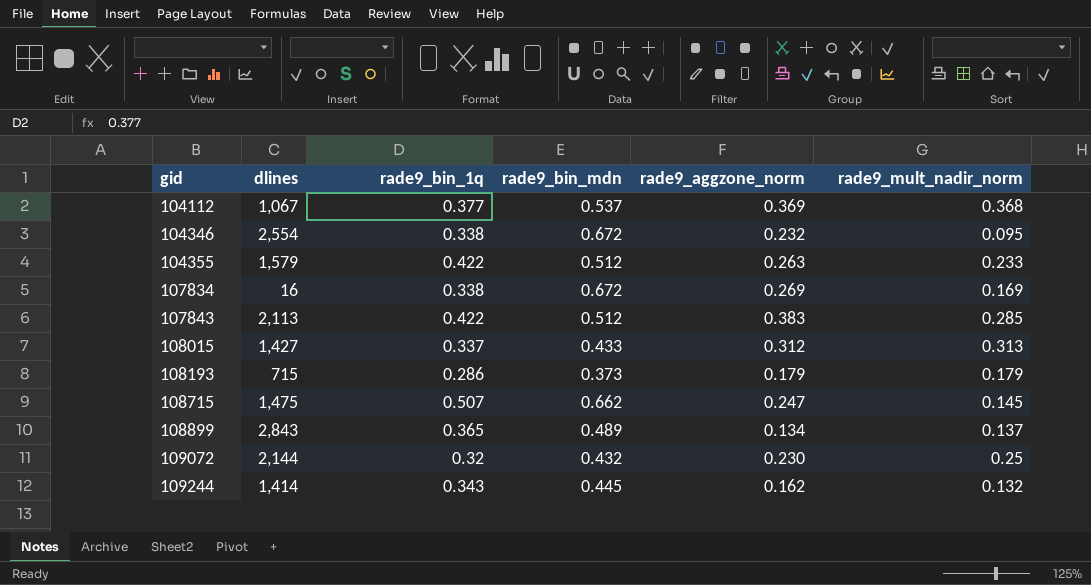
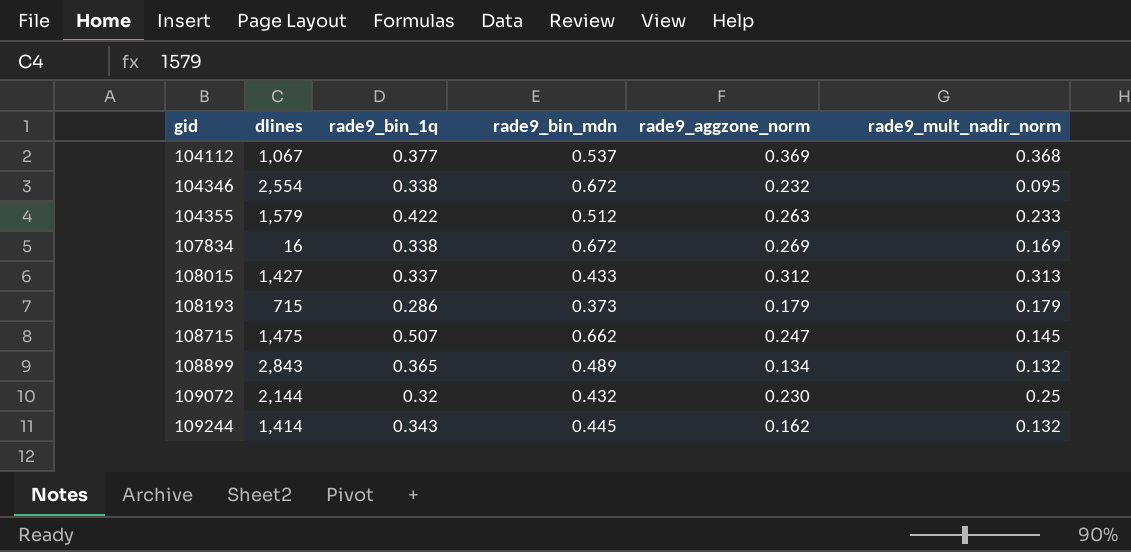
row 107843: 2,113 | 0.422 | 0.512 | 0.383 | 0.285 -> none
108899 | rade9_mult_nadir_norm: 0.137 -> 0.132

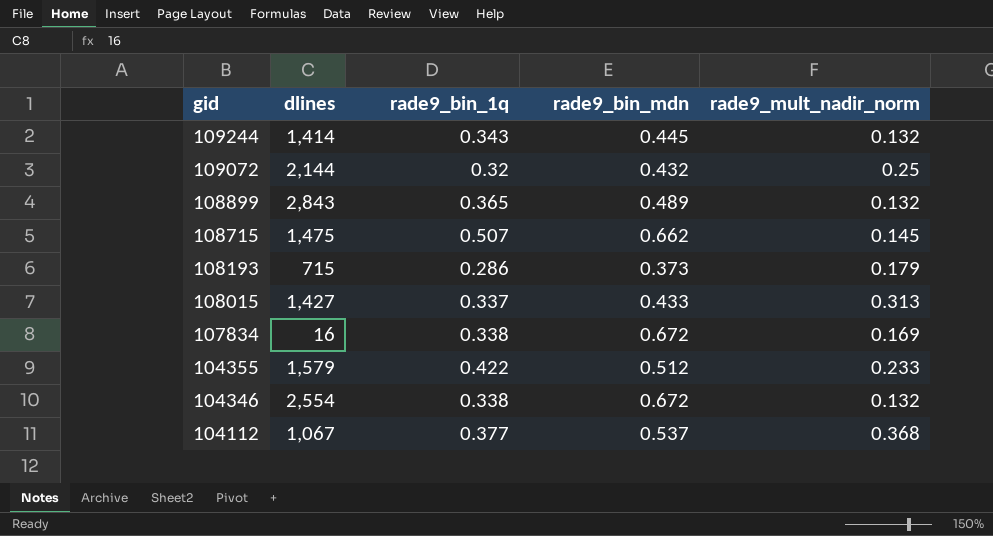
row order: gid ascending -> gid descending
column rade9_aggzone_norm | position: 5 -> none
104346 | rade9_mult_nadir_norm: 0.095 -> 0.132

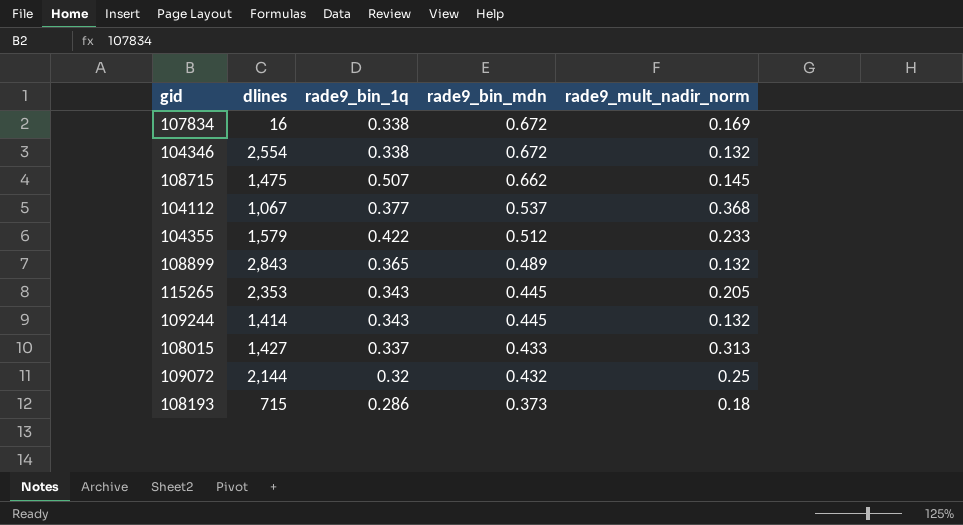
row order: gid descending -> rade9_bin_mdn descending
row 115265: none -> 2,353 | 0.343 | 0.445 | 0.205
108193 | rade9_mult_nadir_norm: 0.179 -> 0.18

